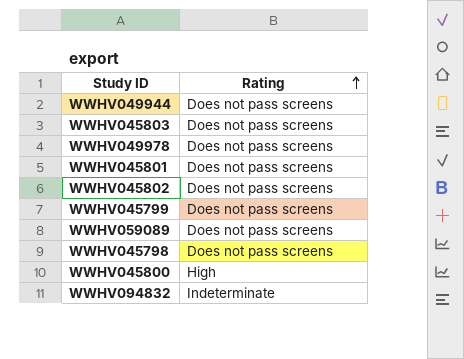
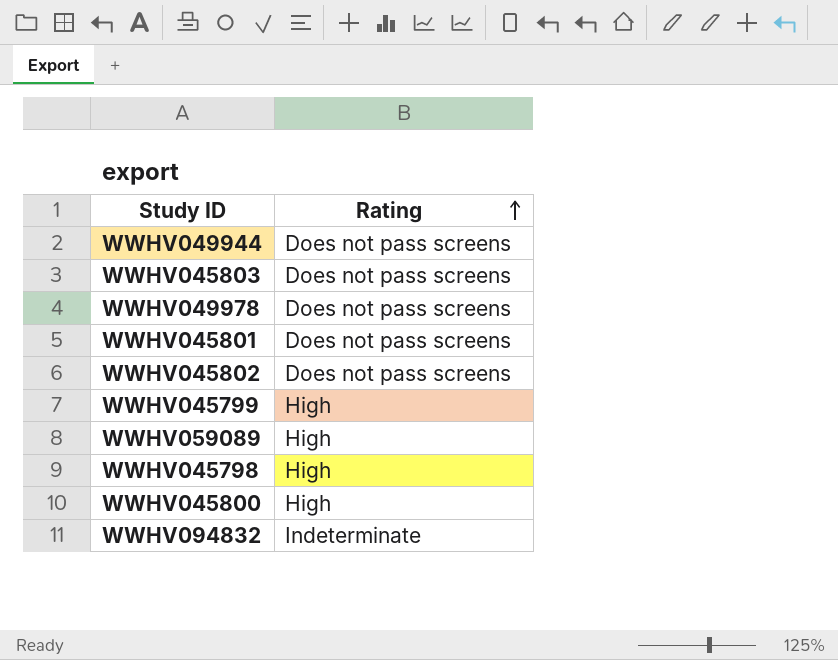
WWHV045799 | Rating: Does not pass screens -> High
WWHV059089 | Rating: Does not pass screens -> High
WWHV045798 | Rating: Does not pass screens -> High

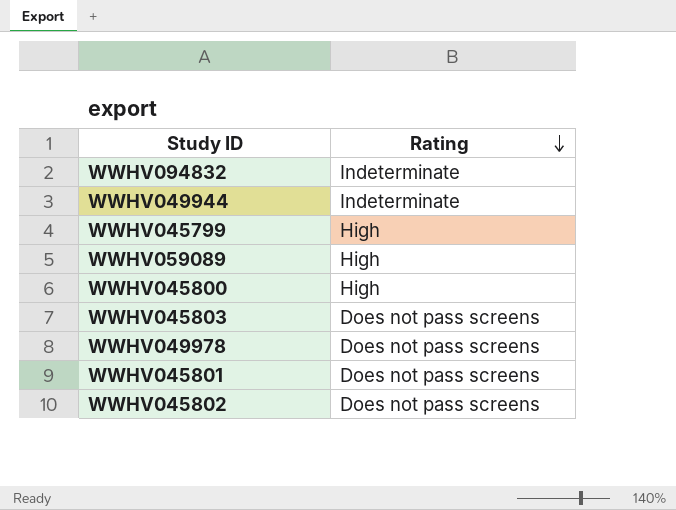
row order: Rating ascending -> Rating descending
row WWHV045798: High -> none
WWHV049944 | Rating: Does not pass screens -> Indeterminate

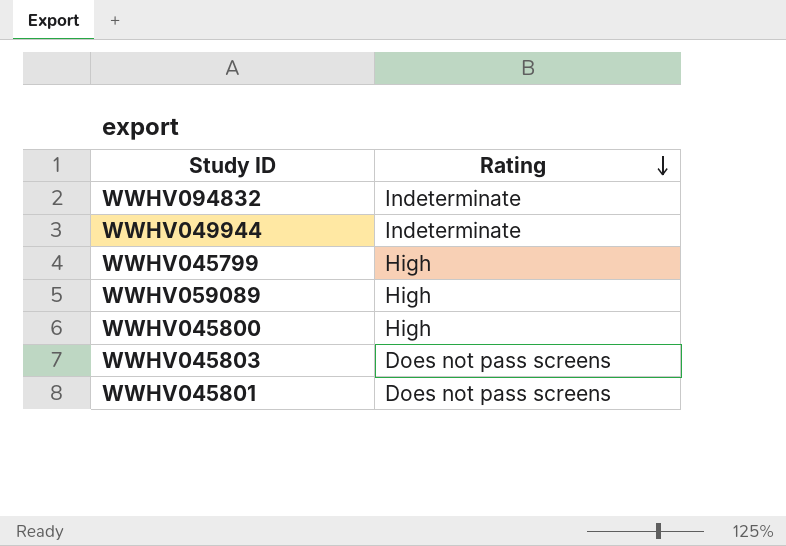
row WWHV049978: Does not pass screens -> none
row WWHV045802: Does not pass screens -> none

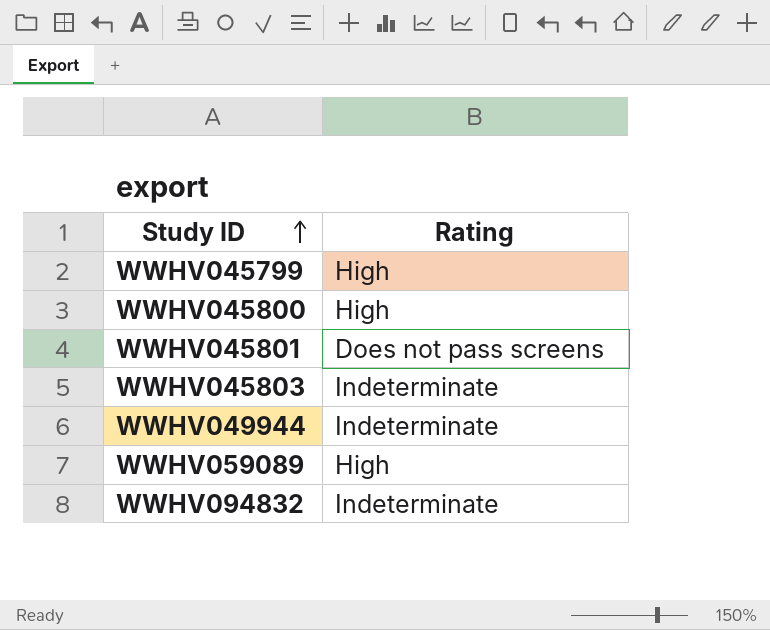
row order: Rating descending -> Study ID ascending
WWHV045803 | Rating: Does not pass screens -> Indeterminate

